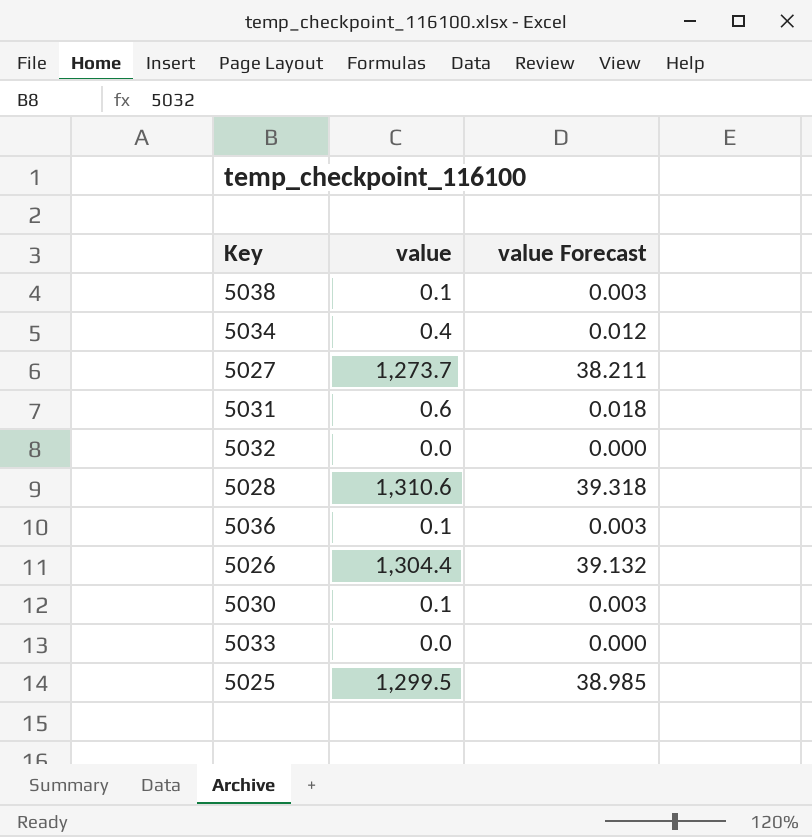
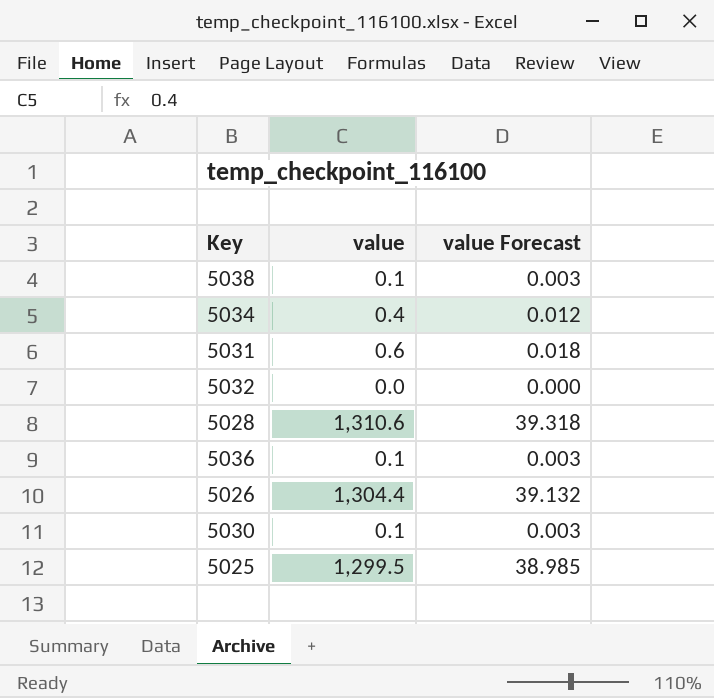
row 5027: 1,273.7 | 38.211 -> none
row 5033: 0.0 | 0.000 -> none

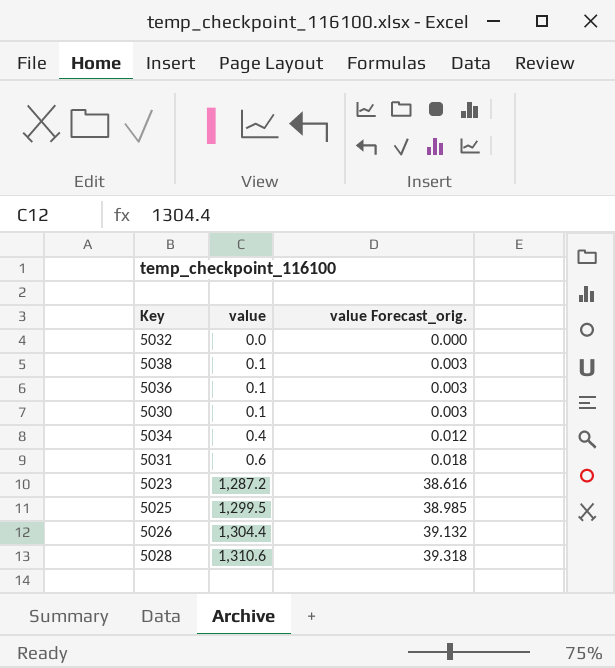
row order: none -> value ascending
column name: value Forecast -> value Forecast_orig.
row 5023: none -> 1,287.2 | 38.616

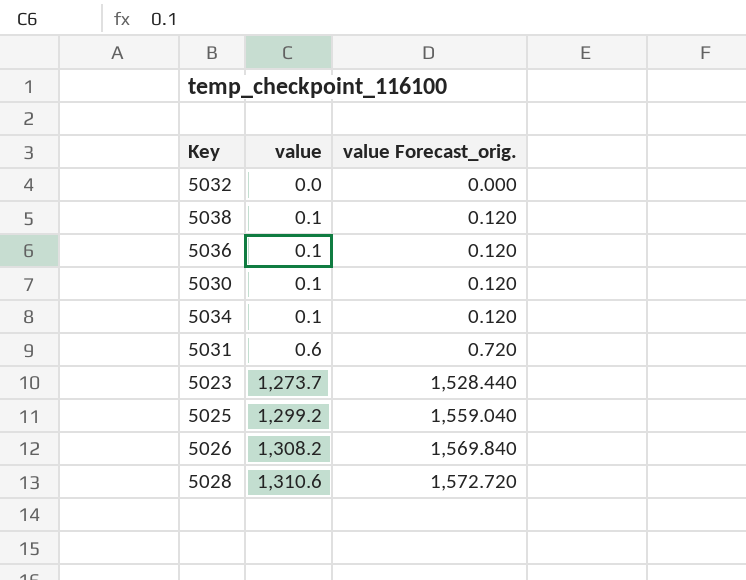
column value Forecast_orig. | formula: [value] * 0.03 -> [value] * 1.2
5034 | value: 0.4 -> 0.1
5023 | value: 1,287.2 -> 1,273.7
5025 | value: 1,299.5 -> 1,299.2
5026 | value: 1,304.4 -> 1,308.2

